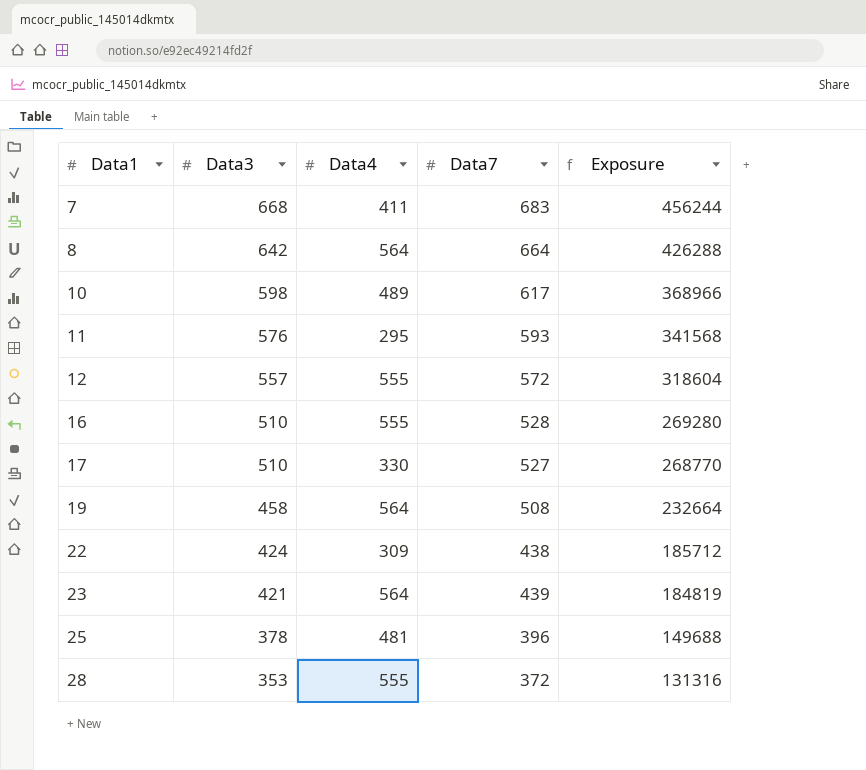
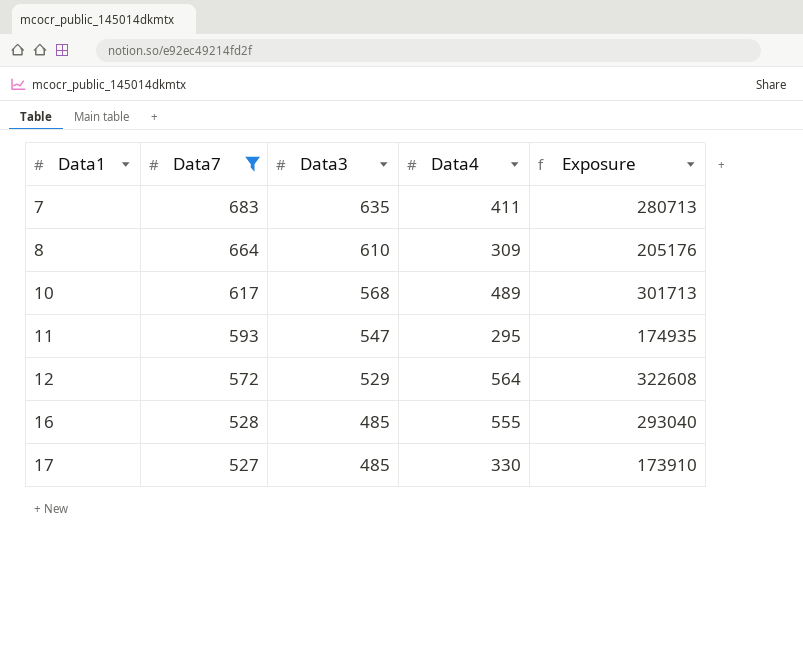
filter: none -> Data7 >= 527
column Data7 | position: 4 -> 2
column Exposure | formula: [Data3] * [Data7] -> [Data7] * [Data4]
7 | Data3: 668 -> 635
8 | Data3: 642 -> 610
8 | Data4: 564 -> 309
10 | Data3: 598 -> 568
11 | Data3: 576 -> 547
12 | Data3: 557 -> 529
12 | Data4: 555 -> 564
16 | Data3: 510 -> 485
17 | Data3: 510 -> 485

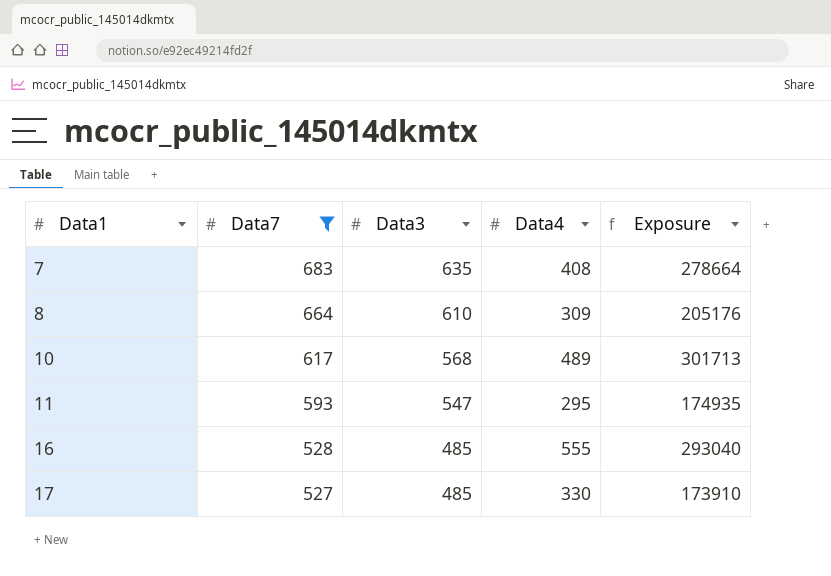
row 12: 572 | 529 | 564 | 322608 -> none
7 | Data4: 411 -> 408
7 | Exposure: 280713 -> 278664

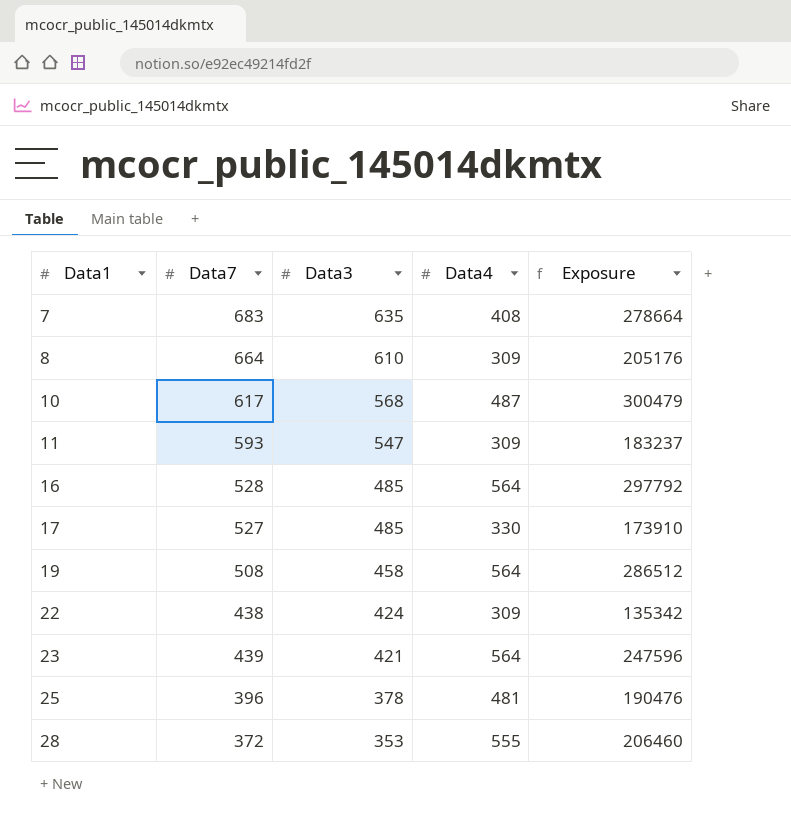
filter: Data7 >= 527 -> none
10 | Data4: 489 -> 487
10 | Exposure: 301713 -> 300479
11 | Data4: 295 -> 309
11 | Exposure: 174935 -> 183237
16 | Data4: 555 -> 564
16 | Exposure: 293040 -> 297792

